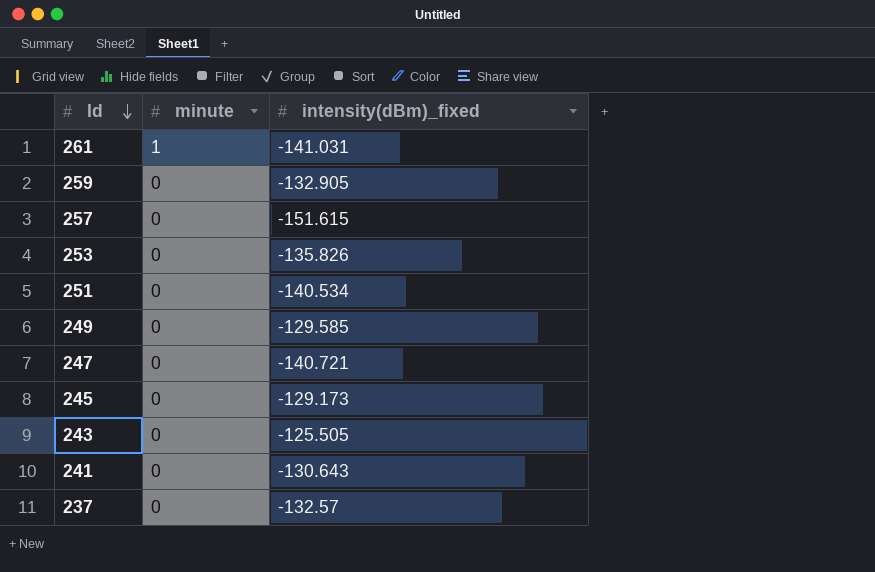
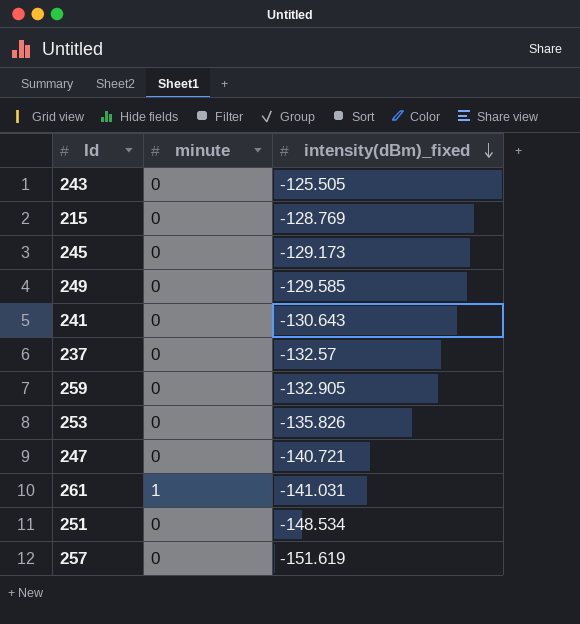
row order: Id descending -> intensity(dBm)_fixed descending
row 215: none -> 0 | -128.769
251 | intensity(dBm)_fixed: -140.534 -> -148.534
257 | intensity(dBm)_fixed: -151.615 -> -151.619

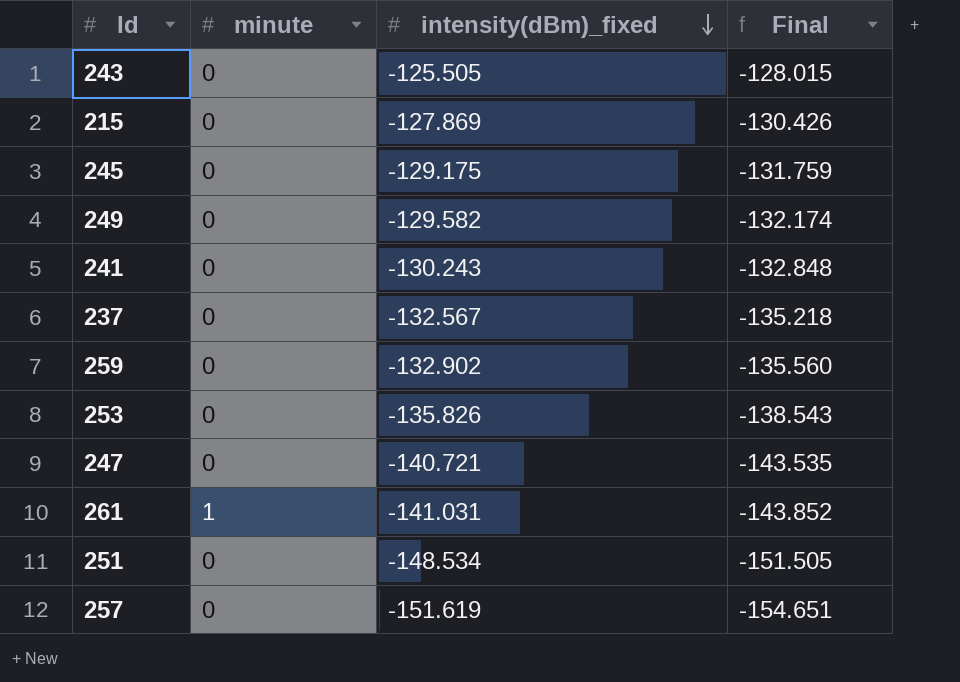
column Final | formula: none -> [intensity(dBm)_fixed] * 1.02
215 | intensity(dBm)_fixed: -128.769 -> -127.869
245 | intensity(dBm)_fixed: -129.173 -> -129.175
249 | intensity(dBm)_fixed: -129.585 -> -129.582
241 | intensity(dBm)_fixed: -130.643 -> -130.243
237 | intensity(dBm)_fixed: -132.57 -> -132.567
259 | intensity(dBm)_fixed: -132.905 -> -132.902

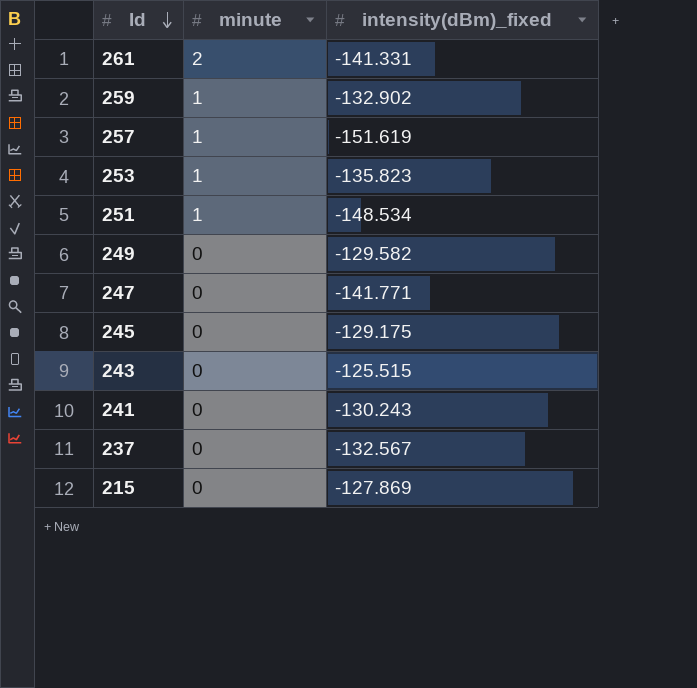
row order: intensity(dBm)_fixed descending -> Id descending
column Final | formula: [intensity(dBm)_fixed] * 1.02 -> none
261 | minute: 1 -> 2
261 | intensity(dBm)_fixed: -141.031 -> -141.331
259 | minute: 0 -> 1
257 | minute: 0 -> 1
253 | minute: 0 -> 1
253 | intensity(dBm)_fixed: -135.826 -> -135.823
251 | minute: 0 -> 1
247 | intensity(dBm)_fixed: -140.721 -> -141.771
243 | intensity(dBm)_fixed: -125.505 -> -125.515

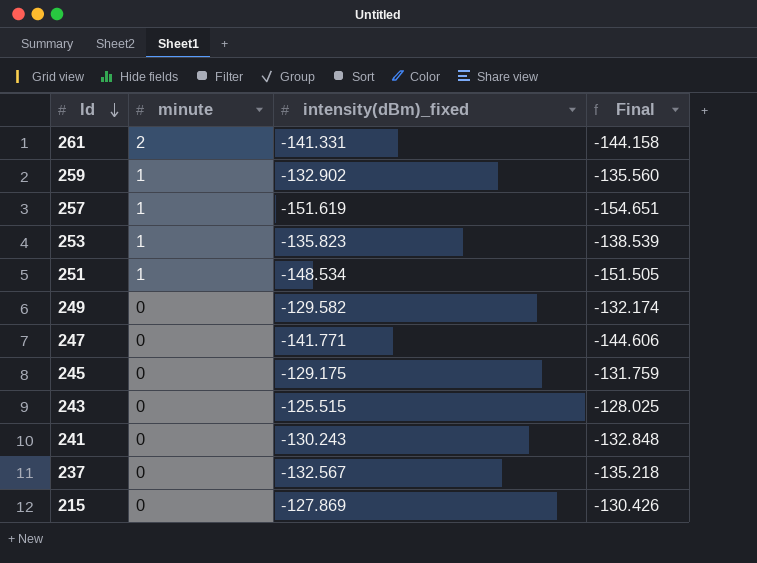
column Final | formula: none -> [intensity(dBm)_fixed] * 1.02

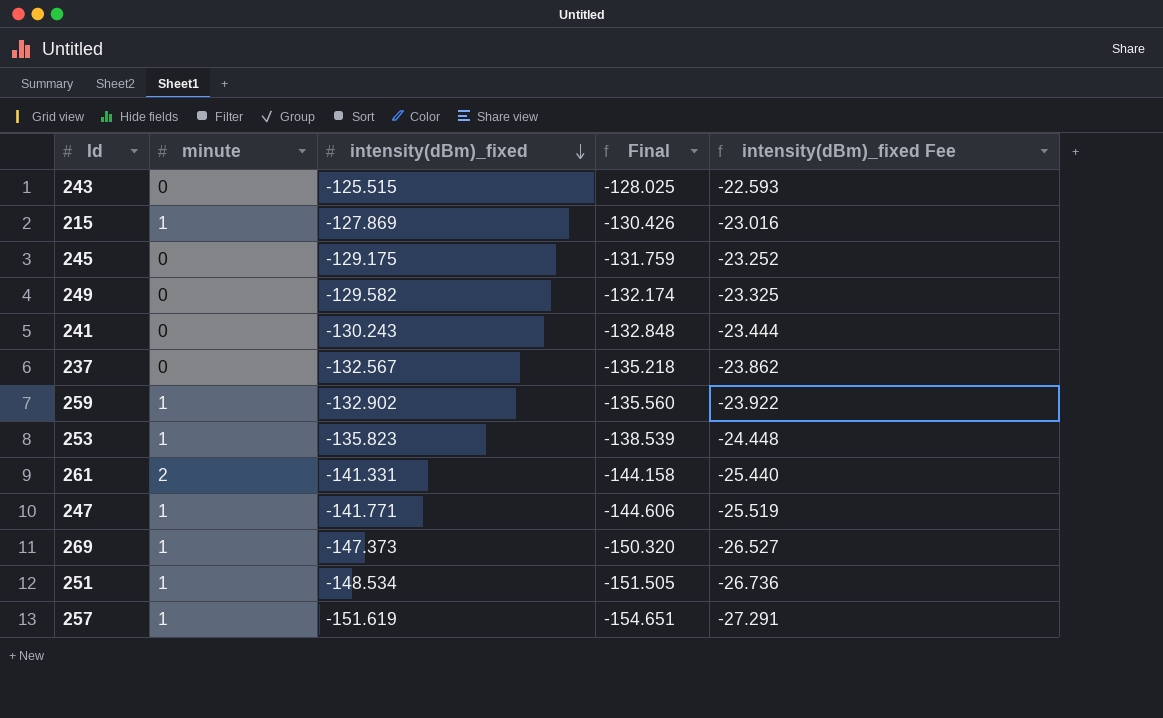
row order: Id descending -> intensity(dBm)_fixed descending
column intensity(dBm)_fixed Fee | formula: none -> [intensity(dBm)_fixed] * 0.18
215 | minute: 0 -> 1
247 | minute: 0 -> 1
row 269: none -> 1 | -147.373 | -150.320 | -26.527

